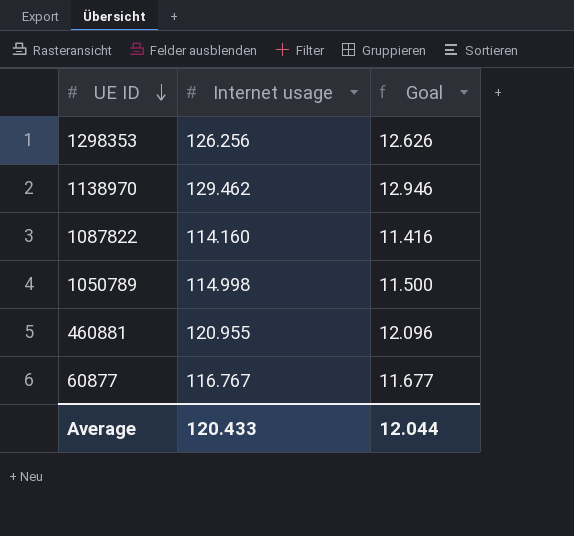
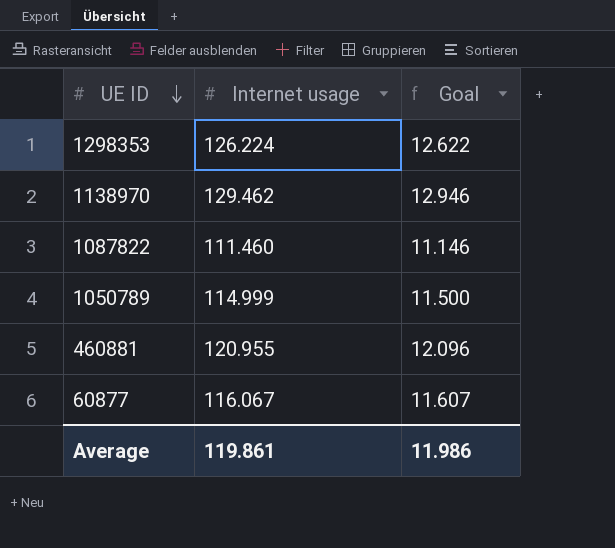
1298353 | Internet usage: 126.256 -> 126.224
1298353 | Goal: 12.626 -> 12.622
1087822 | Internet usage: 114.160 -> 111.460
1087822 | Goal: 11.416 -> 11.146
1050789 | Internet usage: 114.998 -> 114.999
60877 | Internet usage: 116.767 -> 116.067
60877 | Goal: 11.677 -> 11.607
Average | Internet usage: 120.433 -> 119.861
Average | Goal: 12.044 -> 11.986

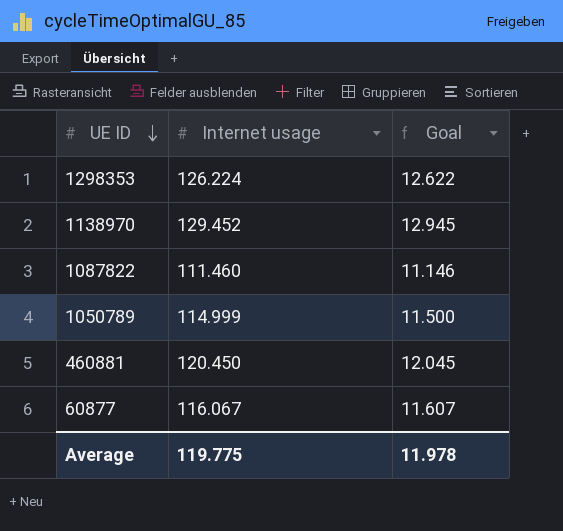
1138970 | Internet usage: 129.462 -> 129.452
1138970 | Goal: 12.946 -> 12.945
460881 | Internet usage: 120.955 -> 120.450
460881 | Goal: 12.096 -> 12.045
Average | Internet usage: 119.861 -> 119.775
Average | Goal: 11.986 -> 11.978

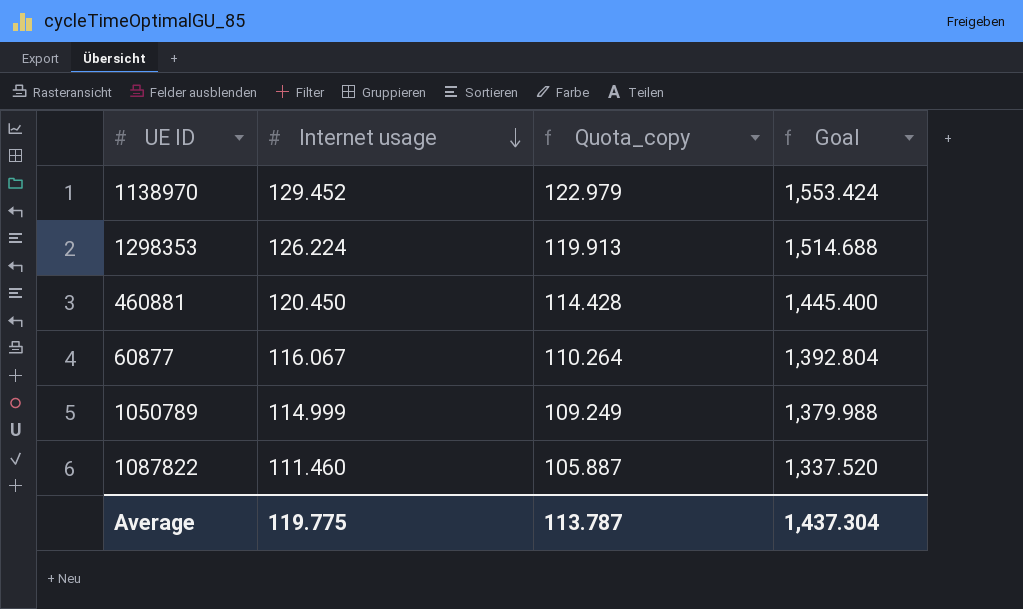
row order: UE ID descending -> Internet usage descending
column Quota_copy | formula: none -> [Internet usage] * 0.95
column Goal | formula: [Internet usage] * 0.1 -> [Internet usage] * 12
Average | Goal: 11.978 -> 1,437.304

